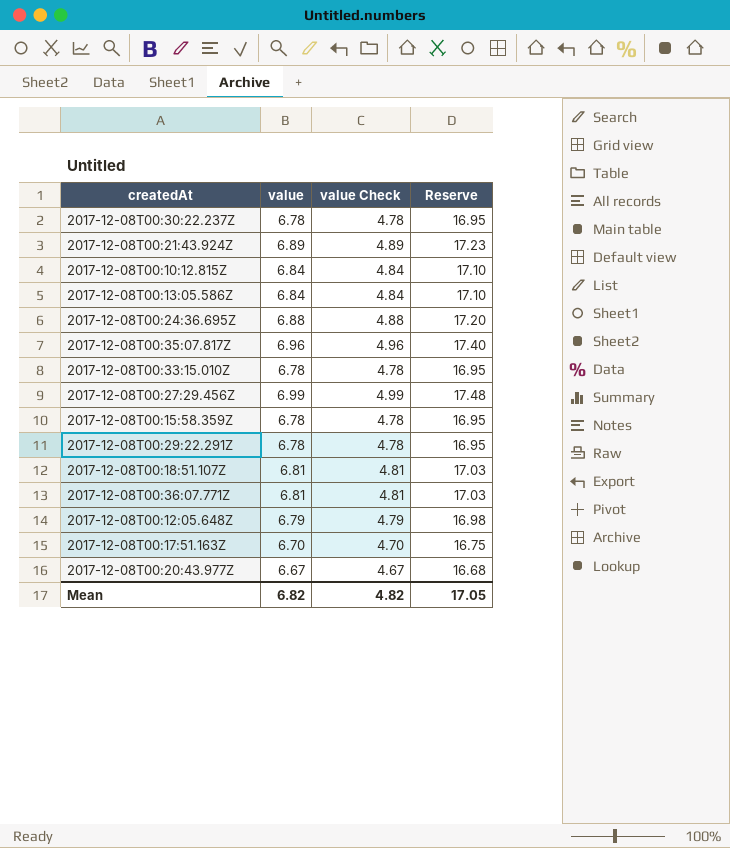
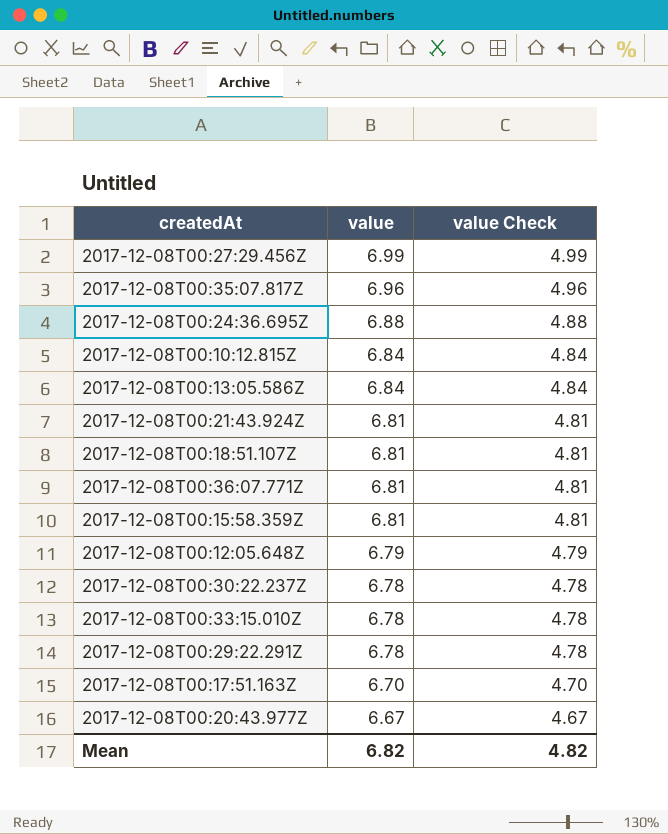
row order: none -> value descending
column Reserve | formula: [value] * 2.5 -> none
2017-12-08T00:21:43.924Z | value: 6.89 -> 6.81
2017-12-08T00:21:43.924Z | value Check: 4.89 -> 4.81
2017-12-08T00:15:58.359Z | value: 6.78 -> 6.81
2017-12-08T00:15:58.359Z | value Check: 4.78 -> 4.81

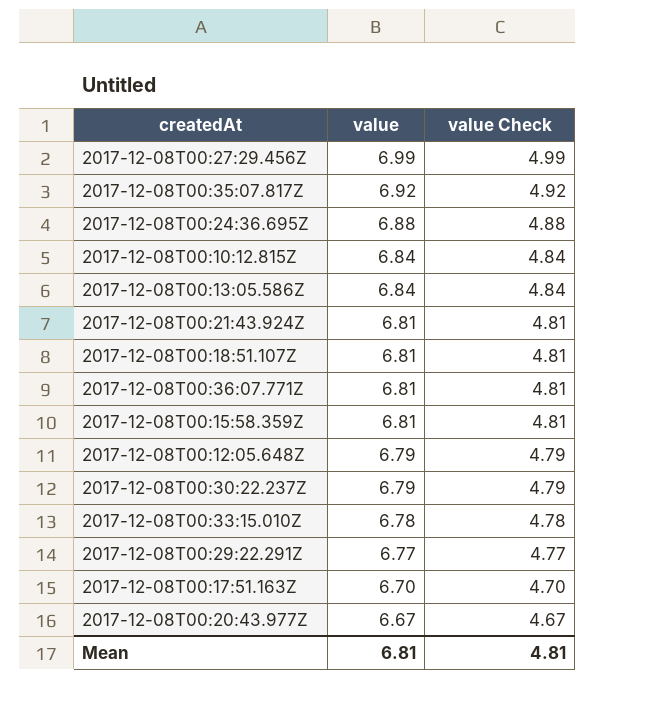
2017-12-08T00:35:07.817Z | value: 6.96 -> 6.92
2017-12-08T00:35:07.817Z | value Check: 4.96 -> 4.92
2017-12-08T00:30:22.237Z | value: 6.78 -> 6.79
2017-12-08T00:30:22.237Z | value Check: 4.78 -> 4.79
2017-12-08T00:29:22.291Z | value: 6.78 -> 6.77
2017-12-08T00:29:22.291Z | value Check: 4.78 -> 4.77
Mean | value: 6.82 -> 6.81
Mean | value Check: 4.82 -> 4.81

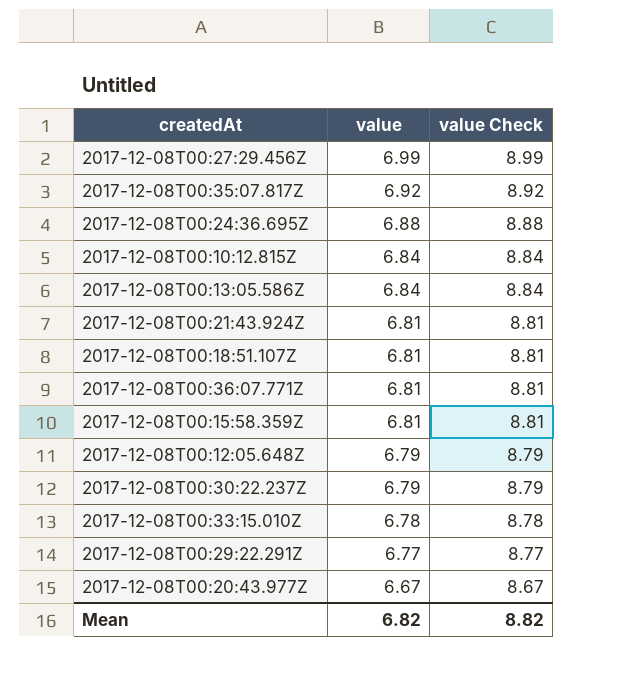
column value Check | formula: [value] - 2 -> [value] + 2
row 2017-12-08T00:17:51.163Z: 6.70 | 4.70 -> none
Mean | value: 6.81 -> 6.82
Mean | value Check: 4.81 -> 8.82

